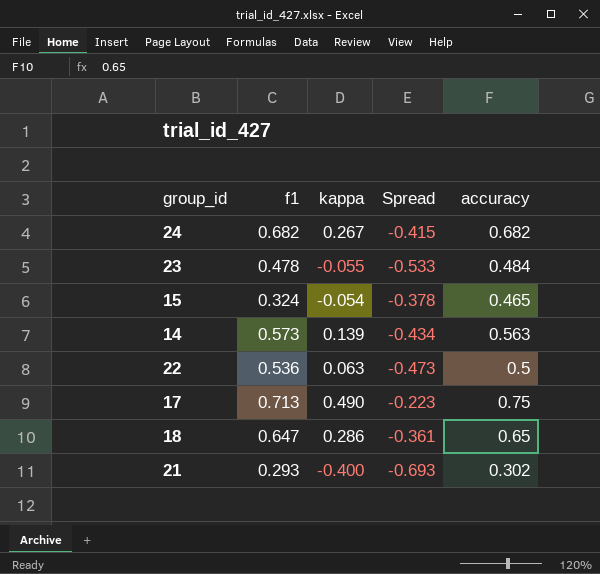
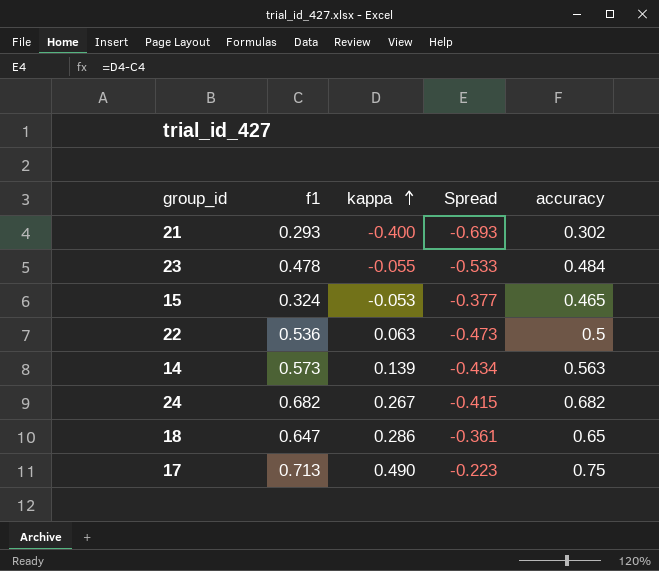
row order: none -> kappa ascending
15 | kappa: -0.054 -> -0.053
15 | Spread: -0.378 -> -0.377

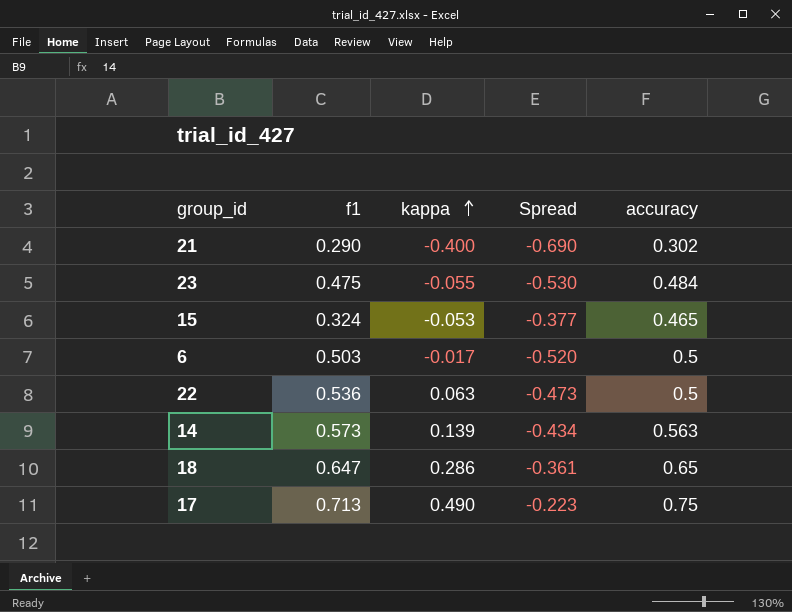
row 24: 0.682 | 0.267 | -0.415 | 0.682 -> none
21 | f1: 0.293 -> 0.290
21 | Spread: -0.693 -> -0.690
23 | f1: 0.478 -> 0.475
23 | Spread: -0.533 -> -0.530
row 6: none -> 0.503 | -0.017 | -0.520 | 0.5

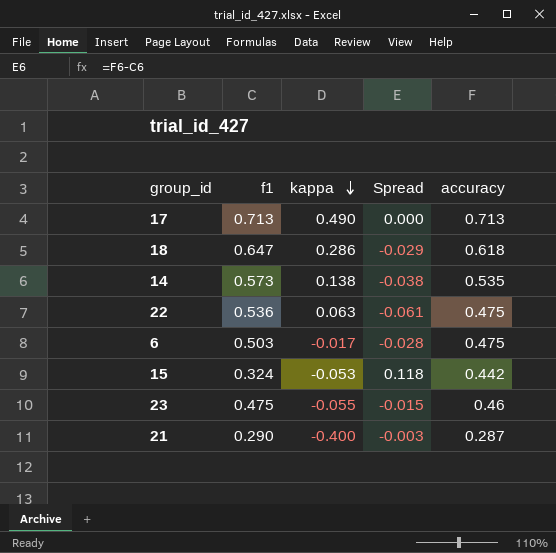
row order: kappa ascending -> kappa descending
column Spread | formula: [kappa] - [f1] -> [accuracy] - [f1]
17 | accuracy: 0.75 -> 0.713
18 | accuracy: 0.65 -> 0.618
14 | kappa: 0.139 -> 0.138
14 | accuracy: 0.563 -> 0.535
22 | accuracy: 0.5 -> 0.475
6 | accuracy: 0.5 -> 0.475
15 | accuracy: 0.465 -> 0.442
23 | accuracy: 0.484 -> 0.46
21 | accuracy: 0.302 -> 0.287

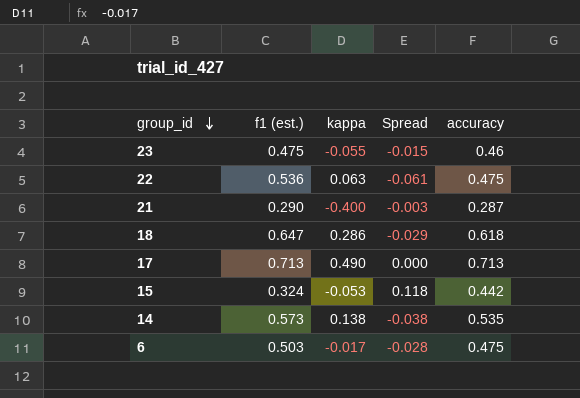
row order: kappa descending -> group_id descending
column name: f1 -> f1 (est.)

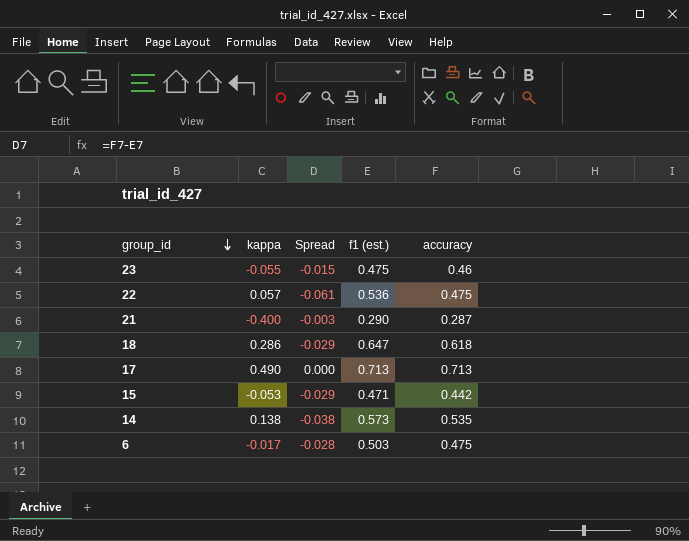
column f1 (est.) | position: 2 -> 4
22 | kappa: 0.063 -> 0.057
15 | Spread: 0.118 -> -0.029
15 | f1 (est.): 0.324 -> 0.471

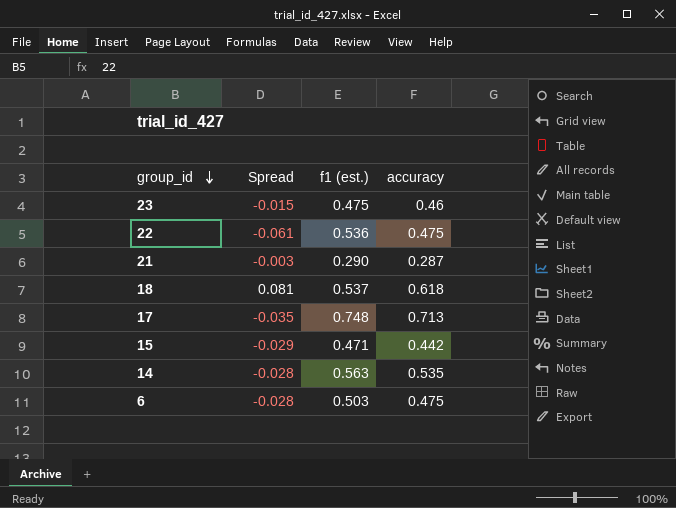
column kappa | position: 2 -> none
18 | Spread: -0.029 -> 0.081
18 | f1 (est.): 0.647 -> 0.537
17 | Spread: 0.000 -> -0.035
17 | f1 (est.): 0.713 -> 0.748
14 | Spread: -0.038 -> -0.028
14 | f1 (est.): 0.573 -> 0.563

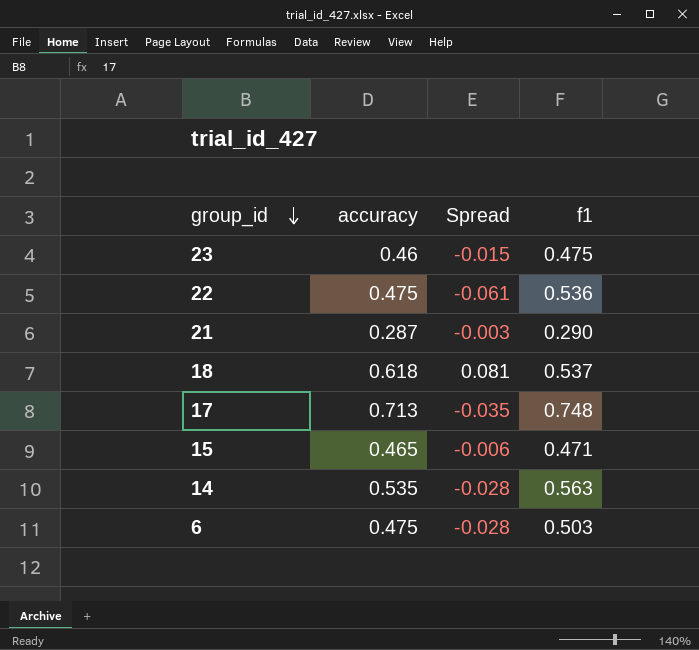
column accuracy | position: 4 -> 2
column name: f1 (est.) -> f1
15 | accuracy: 0.442 -> 0.465
15 | Spread: -0.029 -> -0.006

